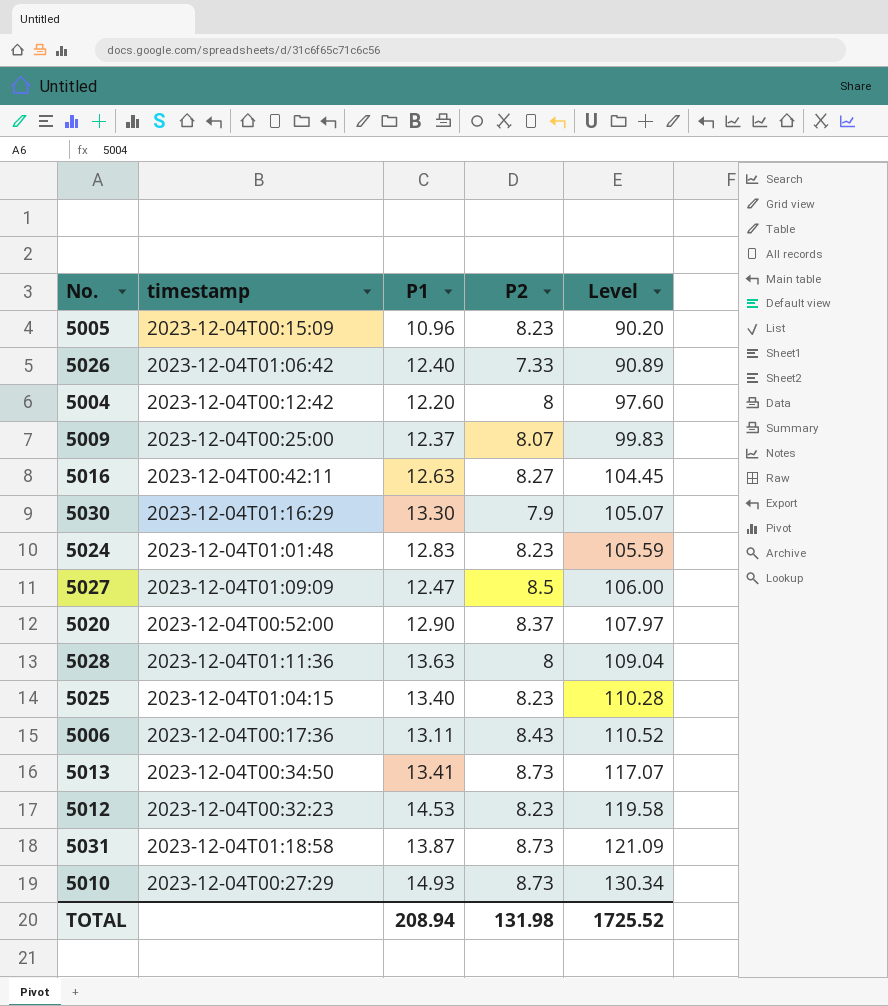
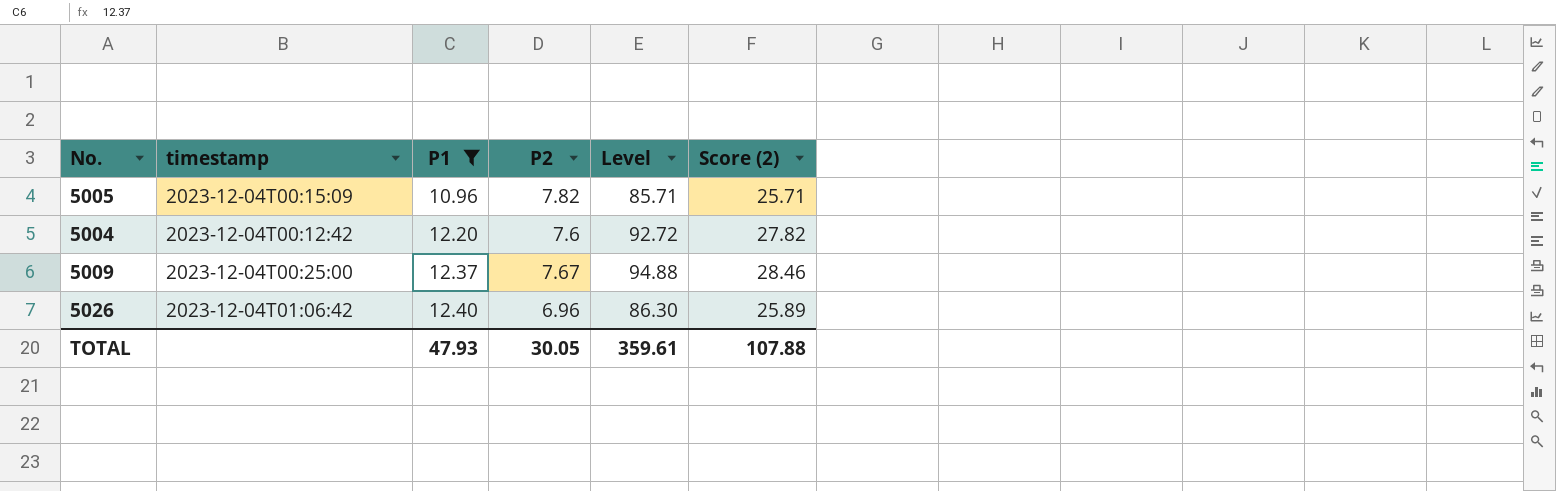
filter: none -> P1 <= 12.40
row order: Level ascending -> P1 ascending
column Score (2) | formula: none -> [Level] * 0.3
5005 | P2: 8.23 -> 7.82
5005 | Level: 90.20 -> 85.71
5004 | P2: 8 -> 7.6
5004 | Level: 97.60 -> 92.72
5009 | P2: 8.07 -> 7.67
5009 | Level: 99.83 -> 94.88
5026 | P2: 7.33 -> 6.96
5026 | Level: 90.89 -> 86.30
TOTAL | P1: 208.94 -> 47.93
TOTAL | P2: 131.98 -> 30.05
TOTAL | Level: 1725.52 -> 359.61

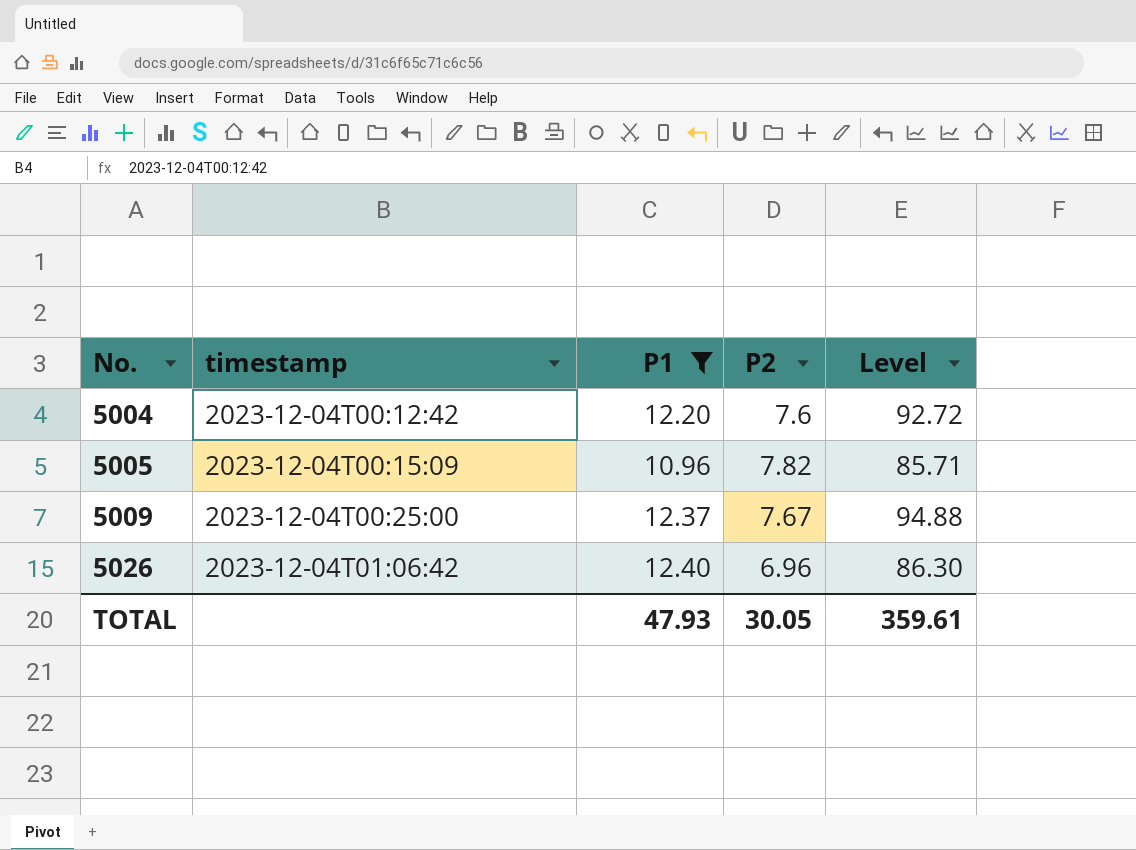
row order: P1 ascending -> No. ascending
column Score (2) | formula: [Level] * 0.3 -> none

